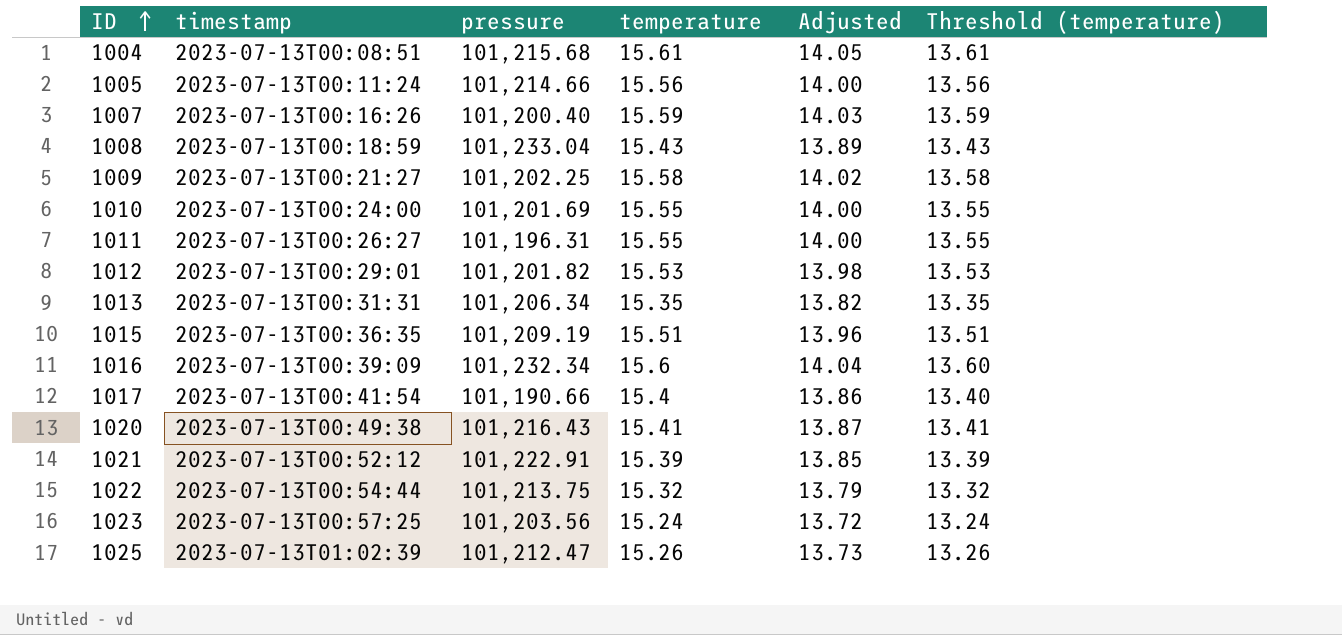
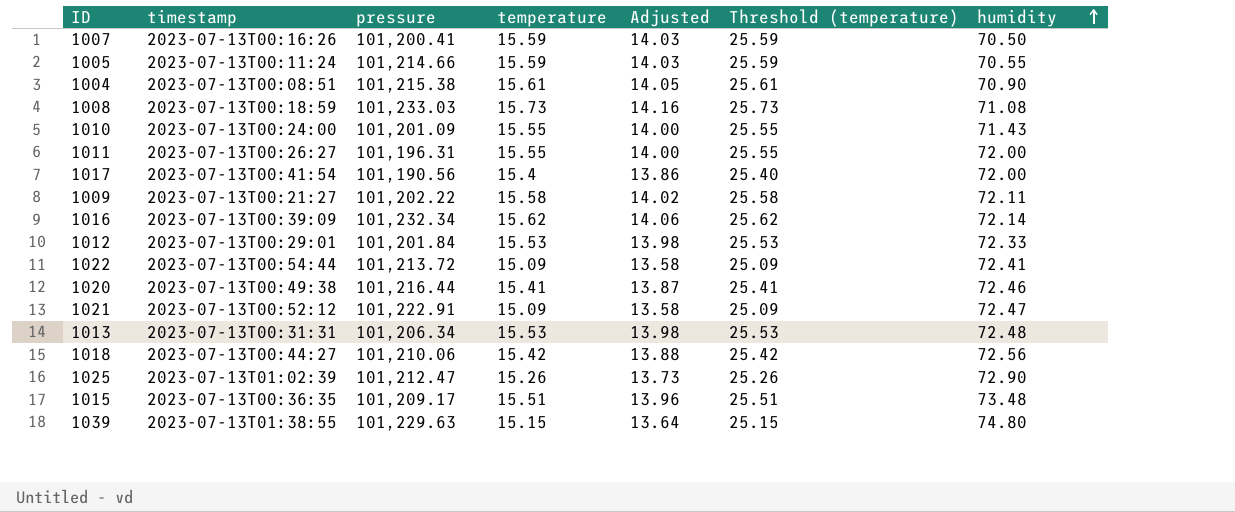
row order: ID ascending -> humidity ascending
column Threshold (temperature) | formula: [temperature] - 2 -> [temperature] + 10
column humidity | position: none -> 7
row 1023: 2023-07-13T00:57:25 | 101,203.56 | 15.24 | 13.72 | 13.24 -> none
1007 | pressure: 101,200.40 -> 101,200.41
1005 | temperature: 15.56 -> 15.59
1005 | Adjusted: 14.00 -> 14.03
1004 | pressure: 101,215.68 -> 101,215.38
1008 | pressure: 101,233.04 -> 101,233.03
1008 | temperature: 15.43 -> 15.73
1008 | Adjusted: 13.89 -> 14.16
1010 | pressure: 101,201.69 -> 101,201.09
1017 | pressure: 101,190.66 -> 101,190.56
1009 | pressure: 101,202.25 -> 101,202.22
1016 | temperature: 15.6 -> 15.62
1016 | Adjusted: 14.04 -> 14.06
1012 | pressure: 101,201.82 -> 101,201.84
1022 | pressure: 101,213.75 -> 101,213.72
1022 | temperature: 15.32 -> 15.09
1022 | Adjusted: 13.79 -> 13.58
1020 | pressure: 101,216.43 -> 101,216.44
1021 | temperature: 15.39 -> 15.09
1021 | Adjusted: 13.85 -> 13.58
1013 | temperature: 15.35 -> 15.53
1013 | Adjusted: 13.82 -> 13.98
row 1018: none -> 2023-07-13T00:44:27 | 101,210.06 | 15.42 | 13.88 | 25.42 | 72.56
1015 | pressure: 101,209.19 -> 101,209.17
row 1039: none -> 2023-07-13T01:38:55 | 101,229.63 | 15.15 | 13.64 | 25.15 | 74.80

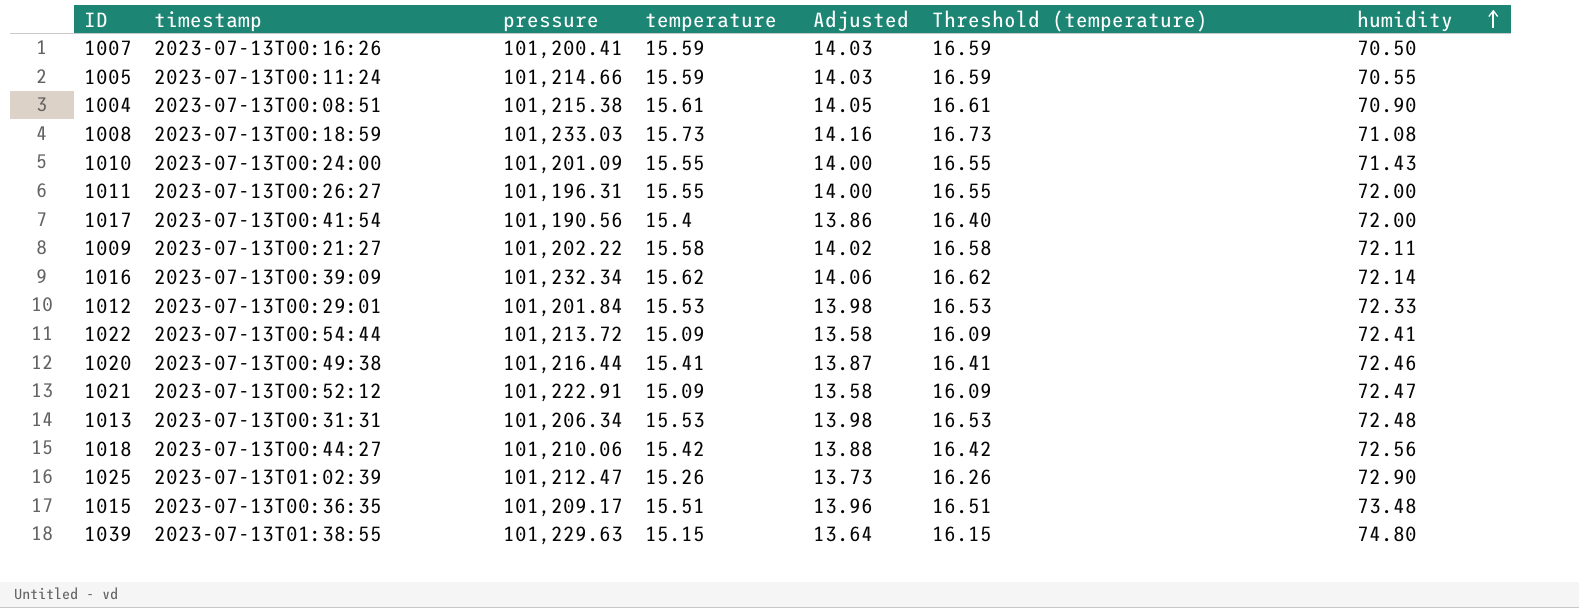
column Threshold (temperature) | formula: [temperature] + 10 -> [temperature] + 1

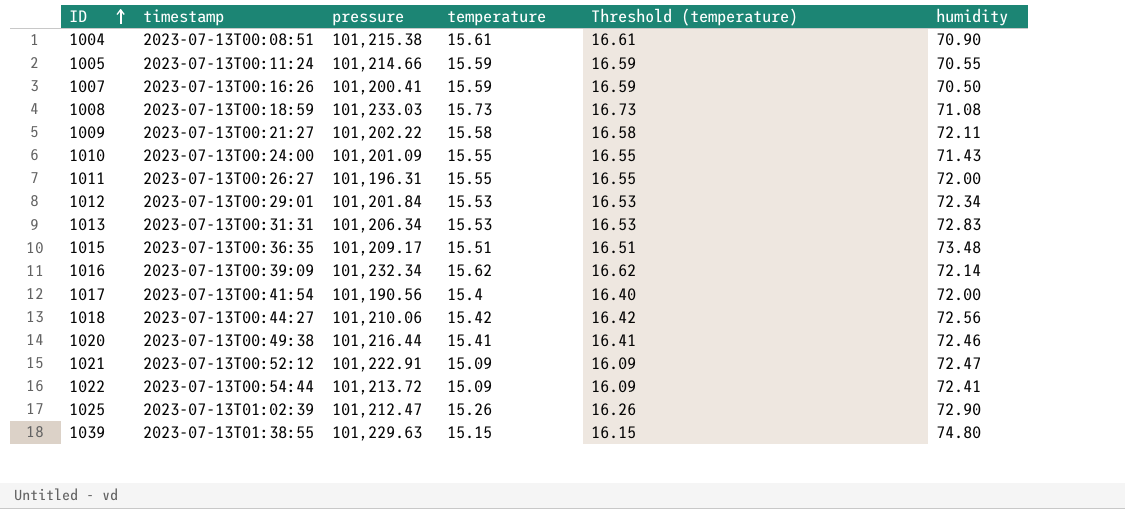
row order: humidity ascending -> ID ascending
column Adjusted | formula: [temperature] * 0.9 -> none
1012 | humidity: 72.33 -> 72.34
1013 | humidity: 72.48 -> 72.83

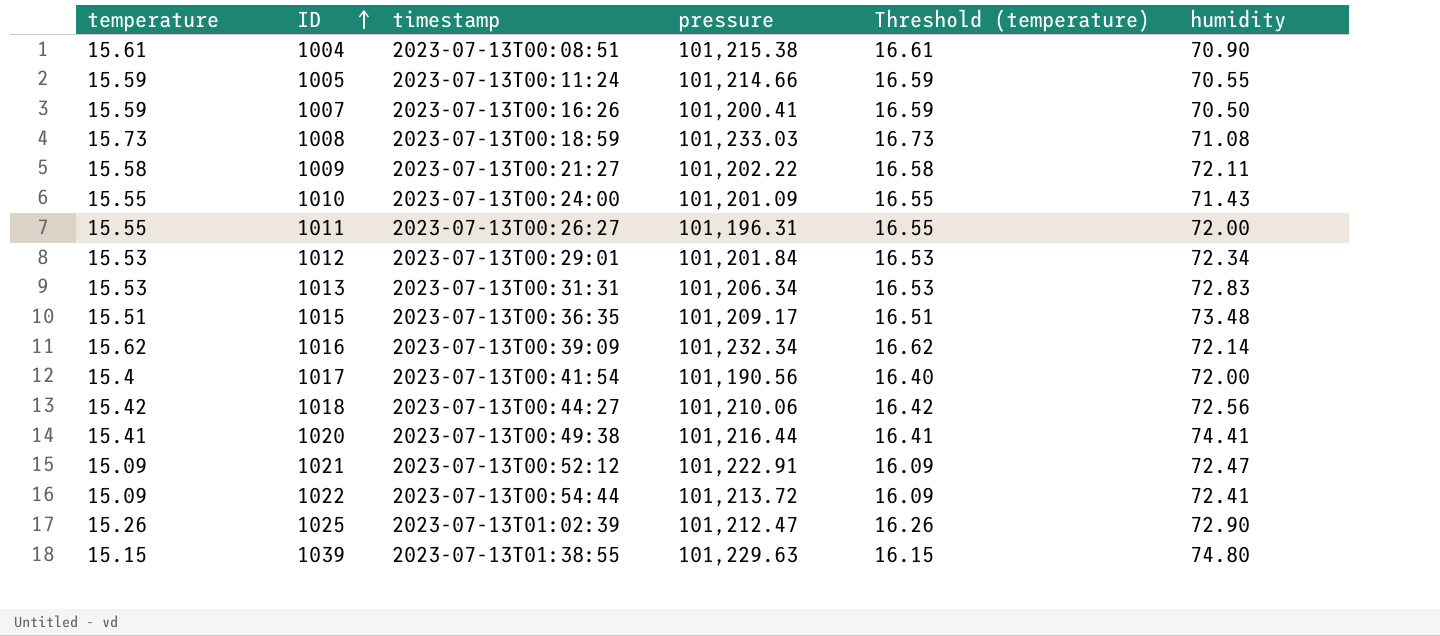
column temperature | position: 4 -> 1
1020 | humidity: 72.46 -> 74.41

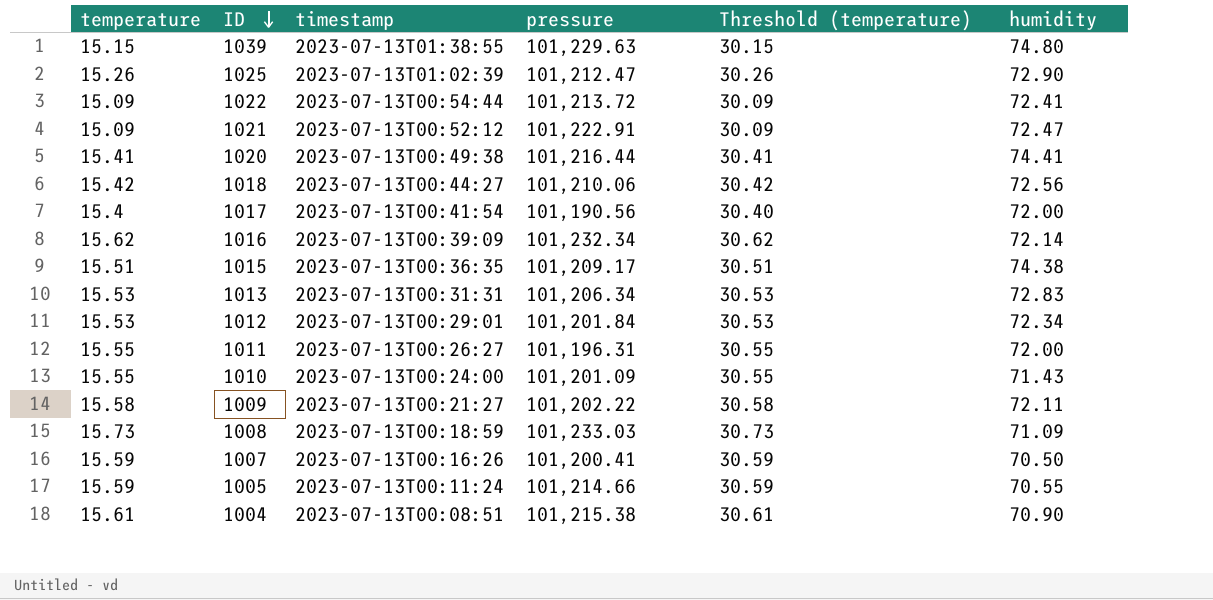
row order: ID ascending -> ID descending
column Threshold (temperature) | formula: [temperature] + 1 -> [temperature] + 15
1015 | humidity: 73.48 -> 74.38
1008 | humidity: 71.08 -> 71.09

